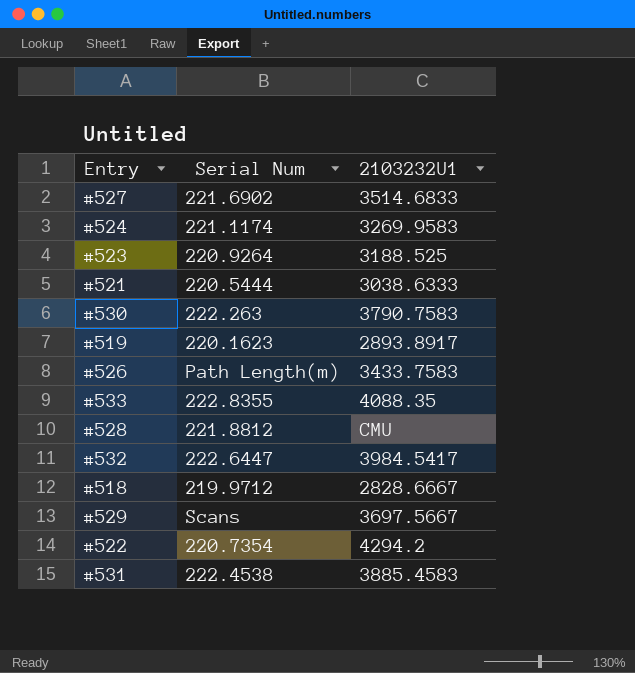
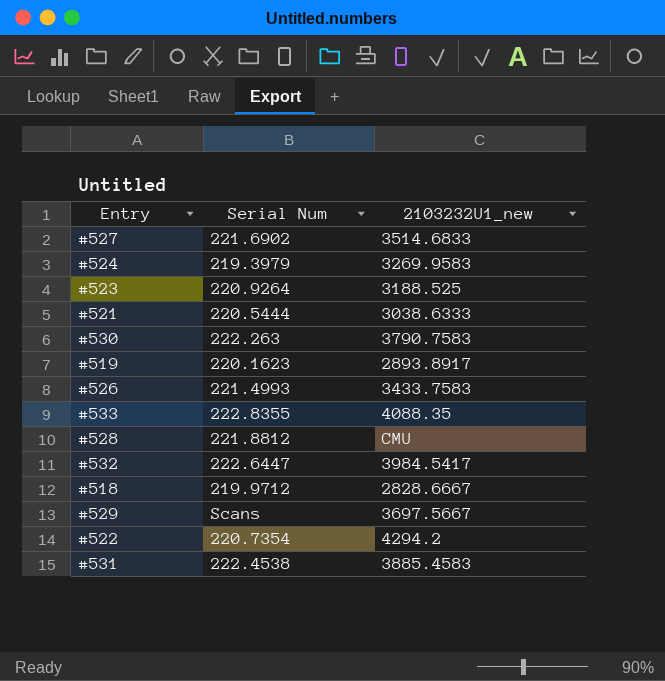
column name: 2103232U1 -> 2103232U1_new
#524 | Serial Num: 221.1174 -> 219.3979
#526 | Serial Num: Path Length(m) -> 221.4993

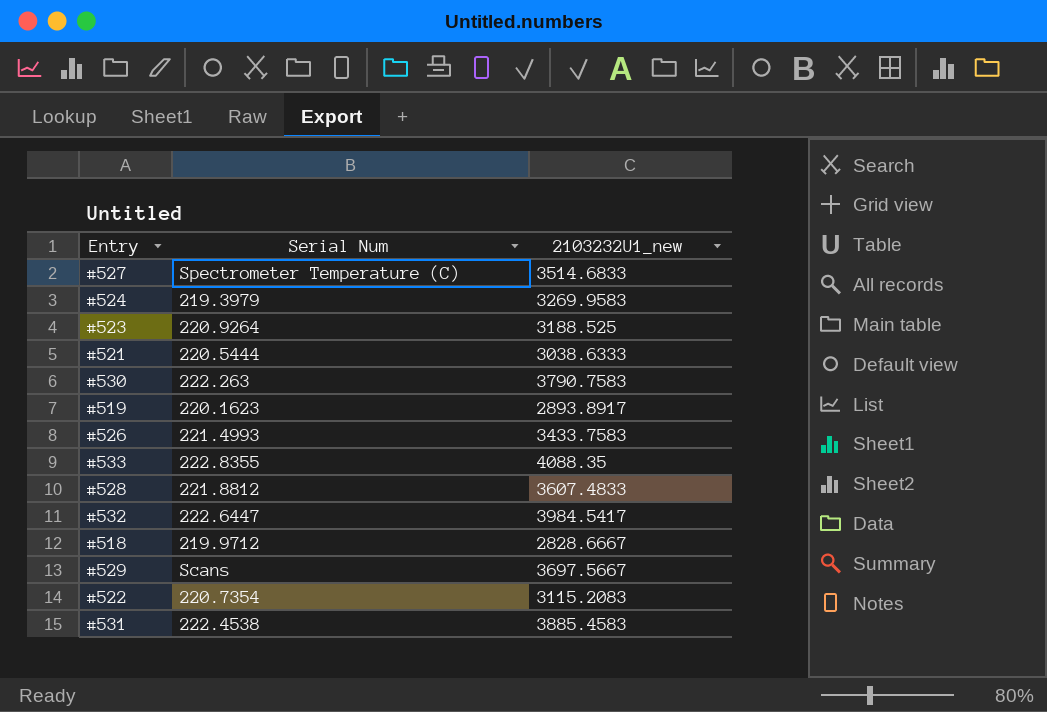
#527 | Serial Num: 221.6902 -> Spectrometer Temperature (C)
#528 | 2103232U1_new: CMU -> 3607.4833
#522 | 2103232U1_new: 4294.2 -> 3115.2083

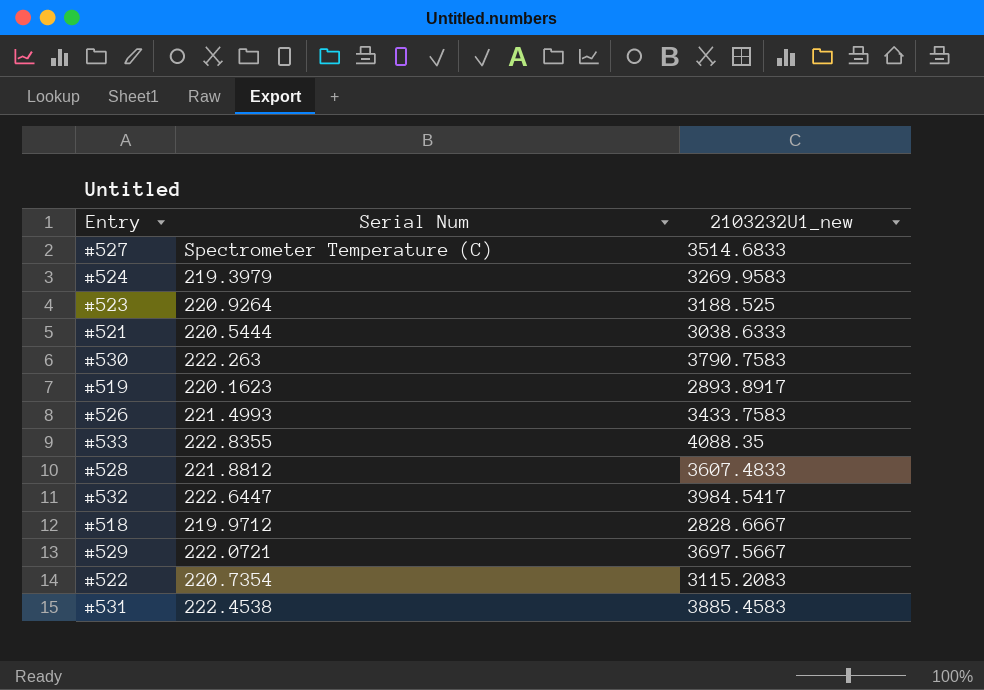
#529 | Serial Num: Scans -> 222.0721

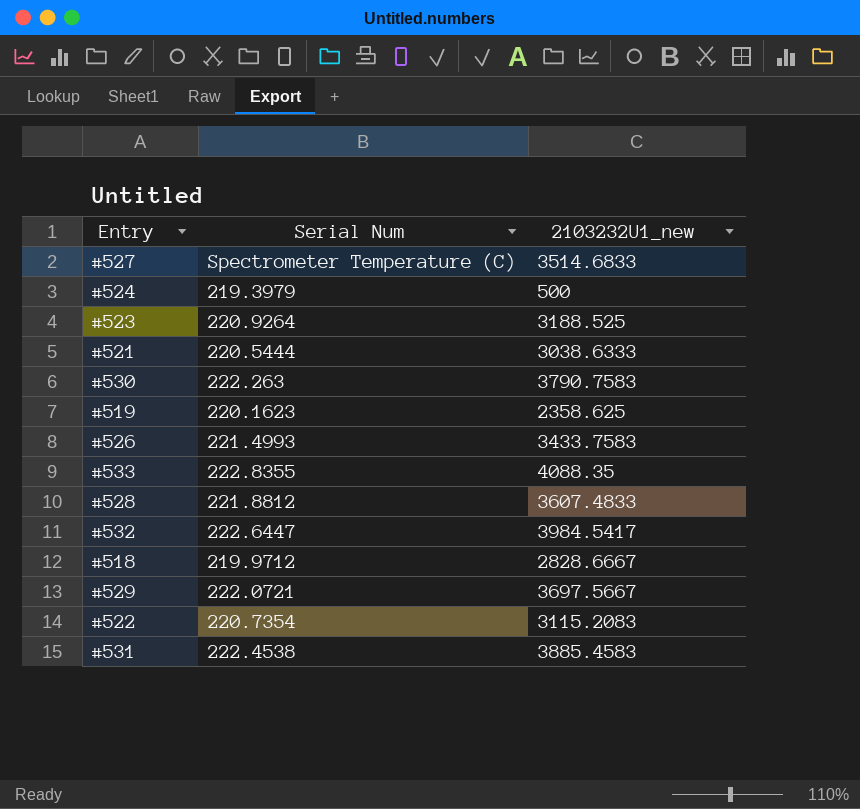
#524 | 2103232U1_new: 3269.9583 -> 500
#519 | 2103232U1_new: 2893.8917 -> 2358.625

